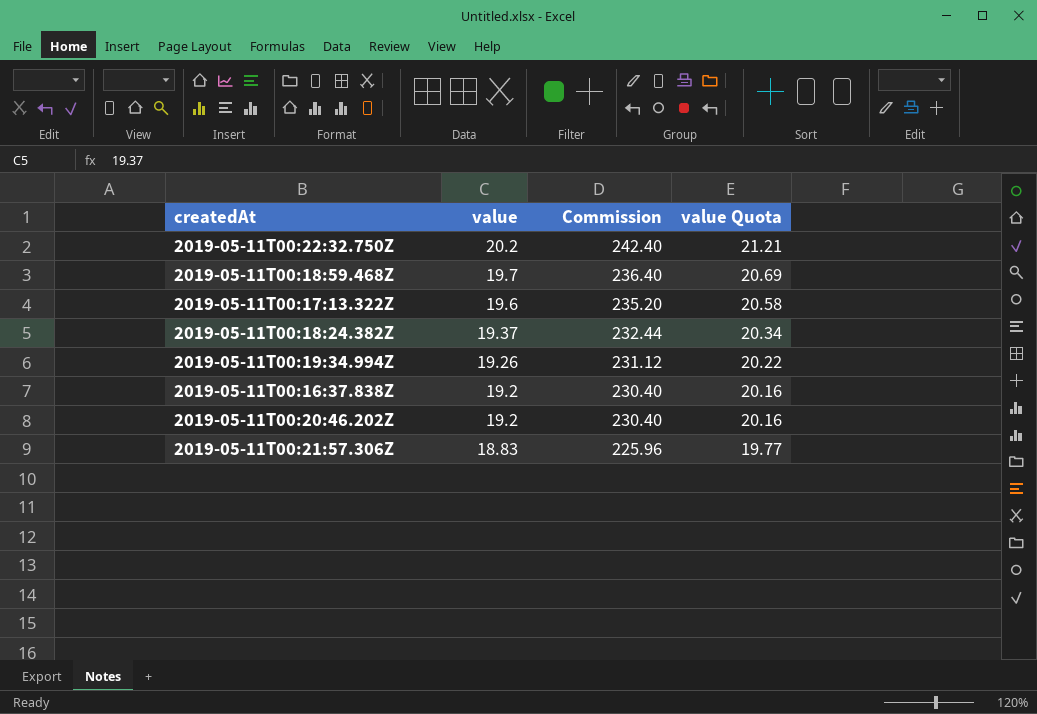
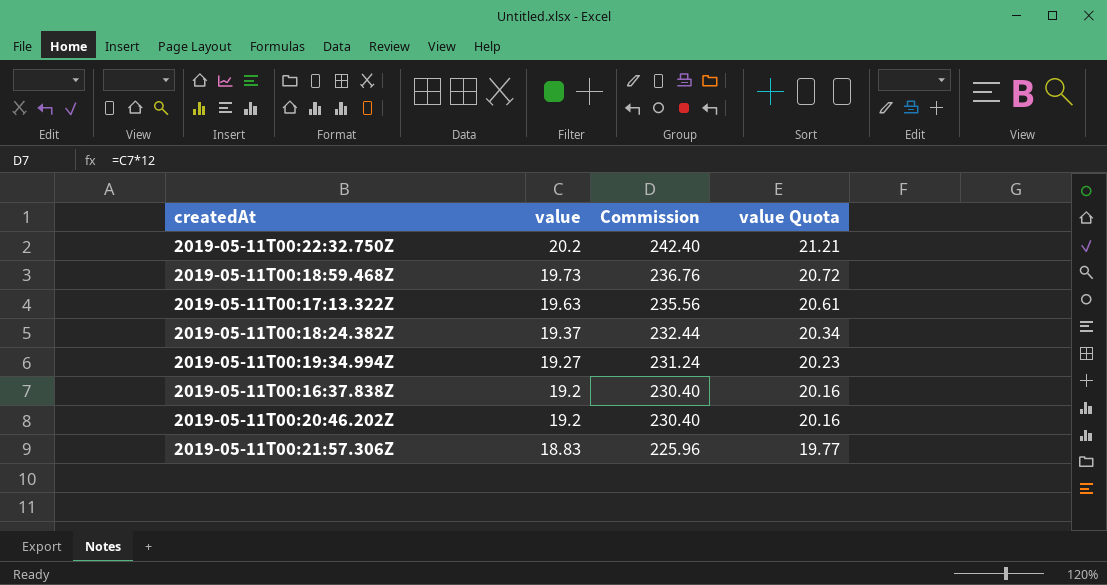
2019-05-11T00:18:59.468Z | value: 19.7 -> 19.73
2019-05-11T00:18:59.468Z | Commission: 236.40 -> 236.76
2019-05-11T00:18:59.468Z | value Quota: 20.69 -> 20.72
2019-05-11T00:17:13.322Z | value: 19.6 -> 19.63
2019-05-11T00:17:13.322Z | Commission: 235.20 -> 235.56
2019-05-11T00:17:13.322Z | value Quota: 20.58 -> 20.61
2019-05-11T00:19:34.994Z | value: 19.26 -> 19.27
2019-05-11T00:19:34.994Z | Commission: 231.12 -> 231.24
2019-05-11T00:19:34.994Z | value Quota: 20.22 -> 20.23

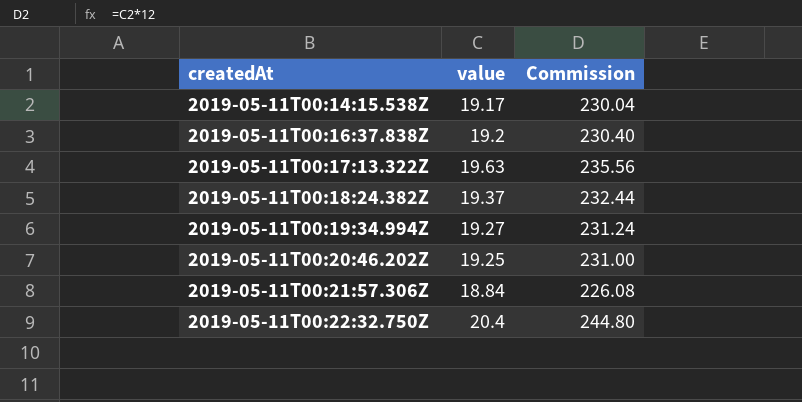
row order: value descending -> createdAt ascending
column value Quota | formula: [value] * 1.05 -> none
row 2019-05-11T00:18:59.468Z: 19.73 | 236.76 | 20.72 -> none
row 2019-05-11T00:14:15.538Z: none -> 19.17 | 230.04
2019-05-11T00:20:46.202Z | value: 19.2 -> 19.25
2019-05-11T00:20:46.202Z | Commission: 230.40 -> 231.00
2019-05-11T00:21:57.306Z | value: 18.83 -> 18.84
2019-05-11T00:21:57.306Z | Commission: 225.96 -> 226.08
2019-05-11T00:22:32.750Z | value: 20.2 -> 20.4
2019-05-11T00:22:32.750Z | Commission: 242.40 -> 244.80

